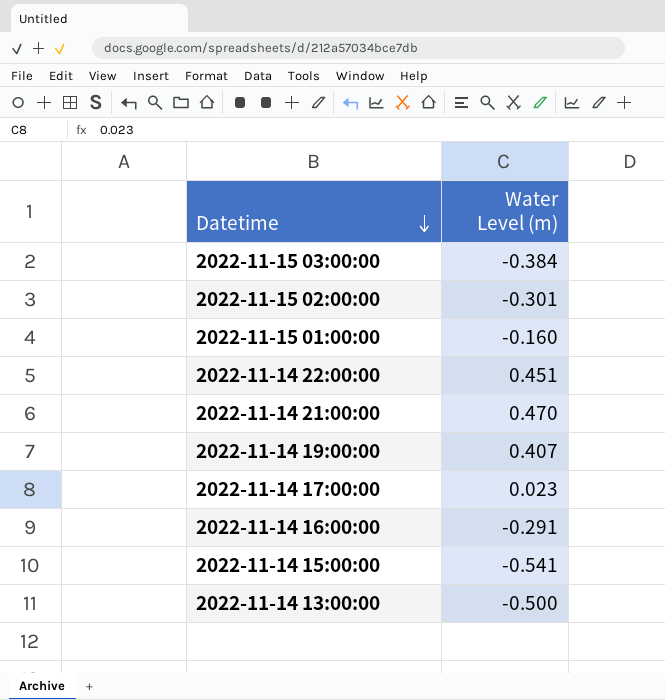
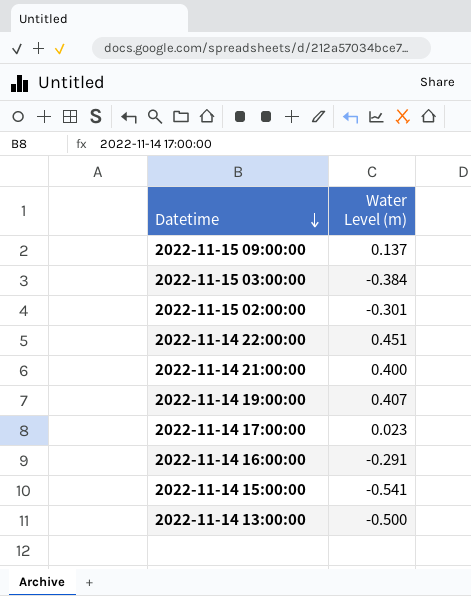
row 2022-11-15 01:00:00: -0.160 -> none
row 2022-11-15 09:00:00: none -> 0.137
2022-11-14 21:00:00 | Water Level (m): 0.470 -> 0.400

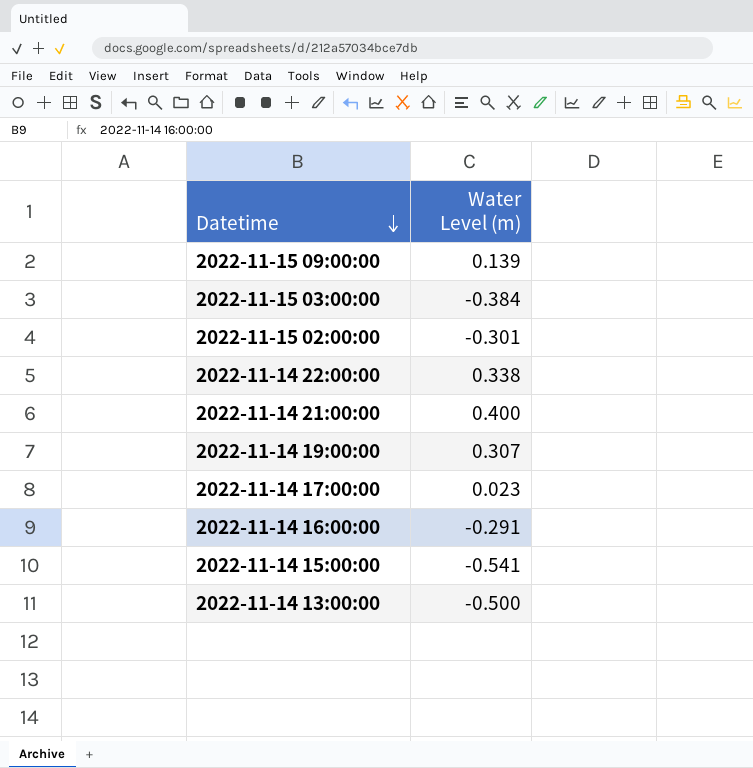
2022-11-15 09:00:00 | Water Level (m): 0.137 -> 0.139
2022-11-14 22:00:00 | Water Level (m): 0.451 -> 0.338
2022-11-14 19:00:00 | Water Level (m): 0.407 -> 0.307

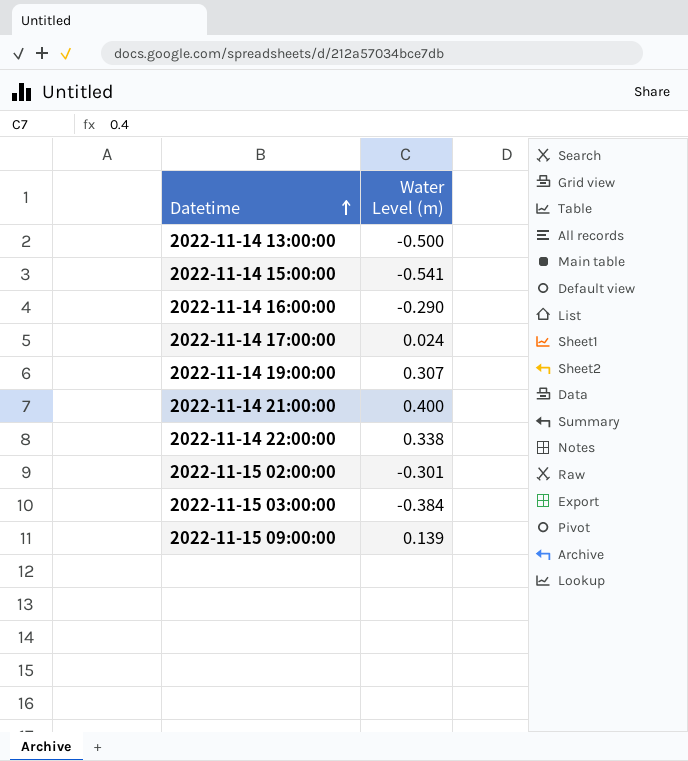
row order: Datetime descending -> Datetime ascending
2022-11-14 16:00:00 | Water Level (m): -0.291 -> -0.290
2022-11-14 17:00:00 | Water Level (m): 0.023 -> 0.024

